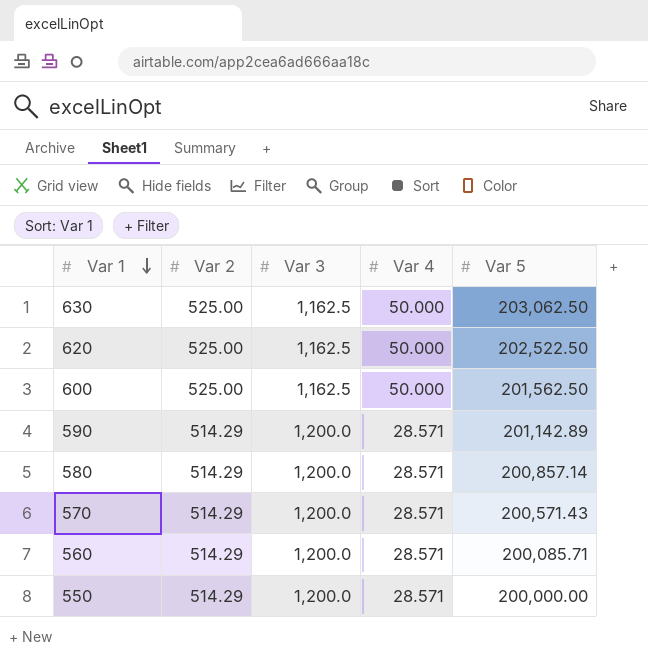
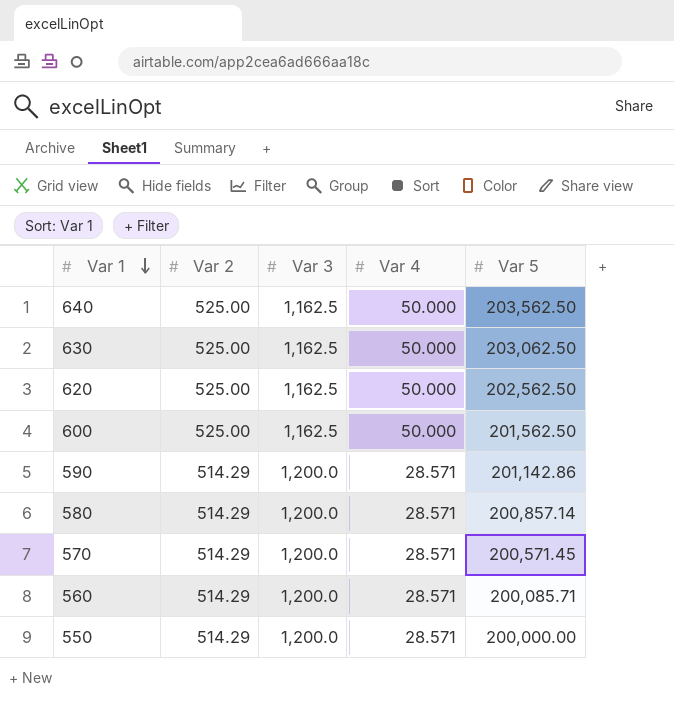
row 640: none -> 525.00 | 1,162.5 | 50.000 | 203,562.50
620 | Var 5: 202,522.50 -> 202,562.50
590 | Var 5: 201,142.89 -> 201,142.86
570 | Var 5: 200,571.43 -> 200,571.45

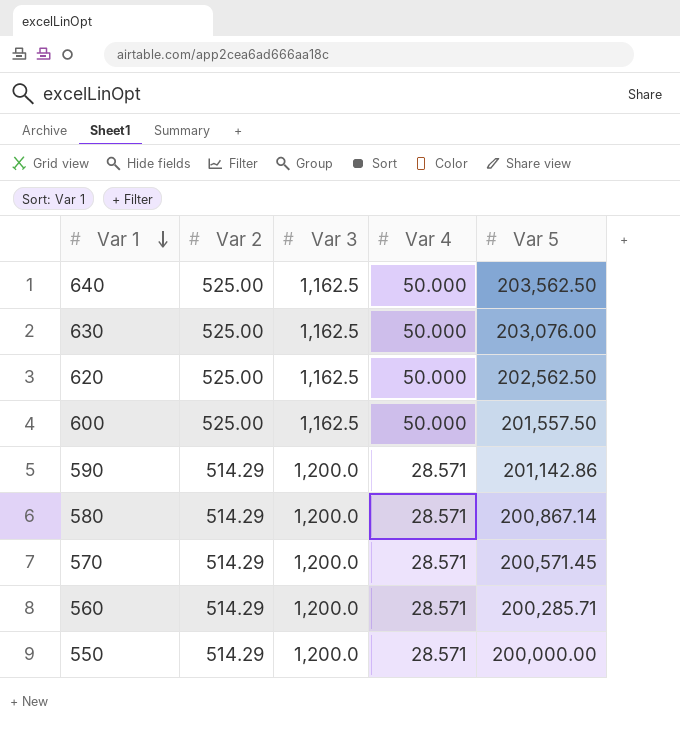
630 | Var 5: 203,062.50 -> 203,076.00
600 | Var 5: 201,562.50 -> 201,557.50
580 | Var 5: 200,857.14 -> 200,867.14
560 | Var 5: 200,085.71 -> 200,285.71

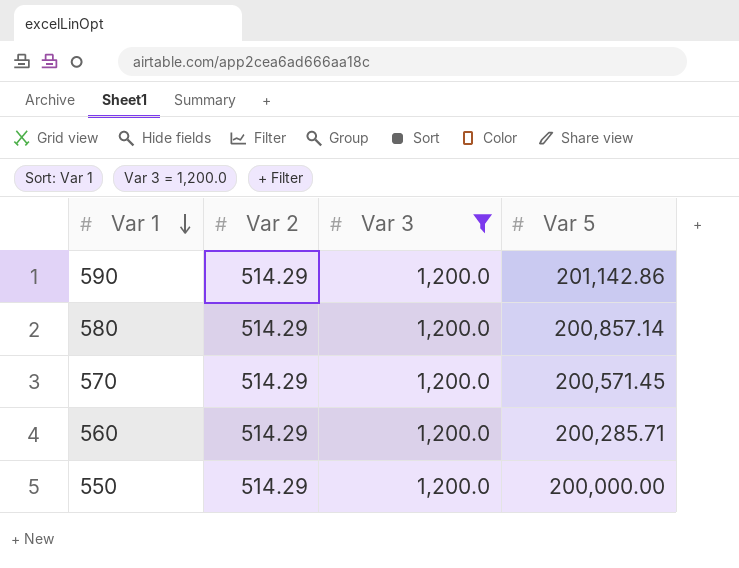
filter: none -> Var 3 = 1,200.0
column Var 4 | position: 4 -> none
580 | Var 5: 200,867.14 -> 200,857.14

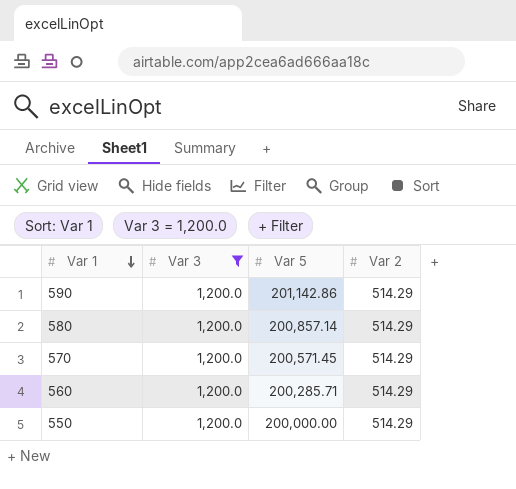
column Var 2 | position: 2 -> 4

